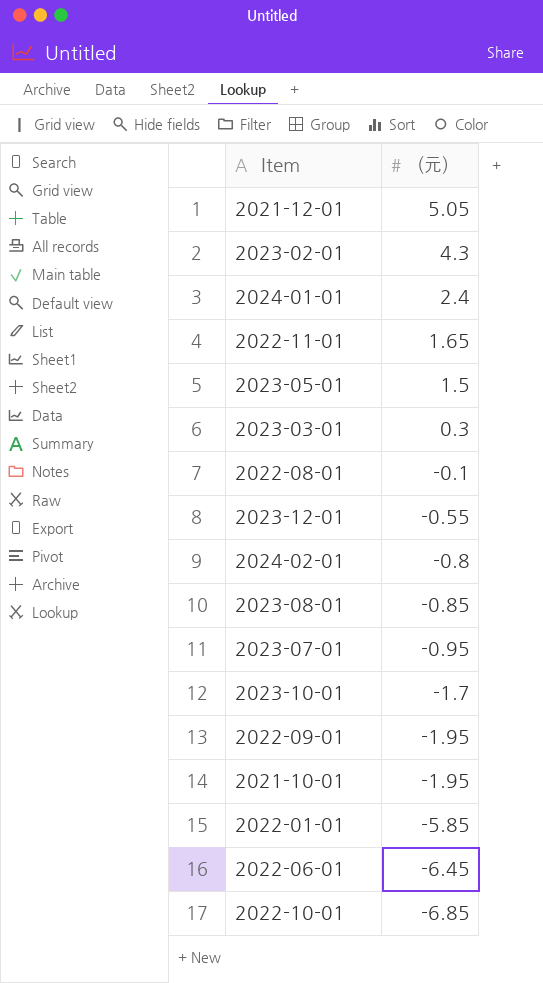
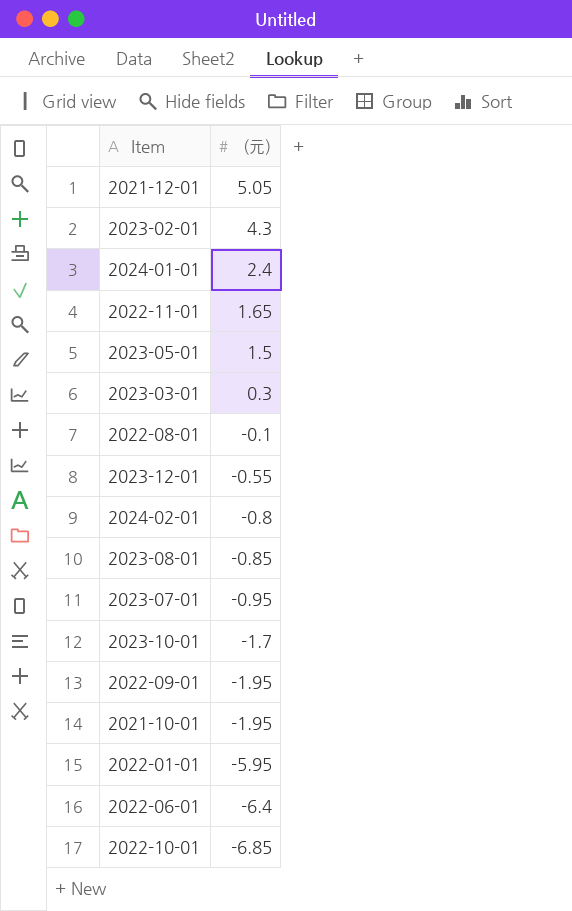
2022-01-01 | (元): -5.85 -> -5.95
2022-06-01 | (元): -6.45 -> -6.4

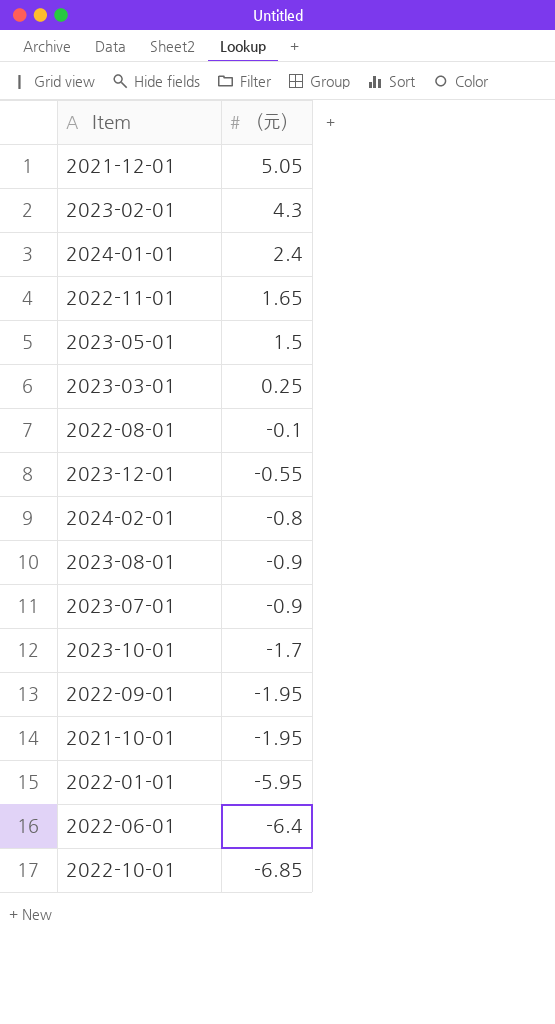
2023-03-01 | (元): 0.3 -> 0.25
2023-08-01 | (元): -0.85 -> -0.9
2023-07-01 | (元): -0.95 -> -0.9

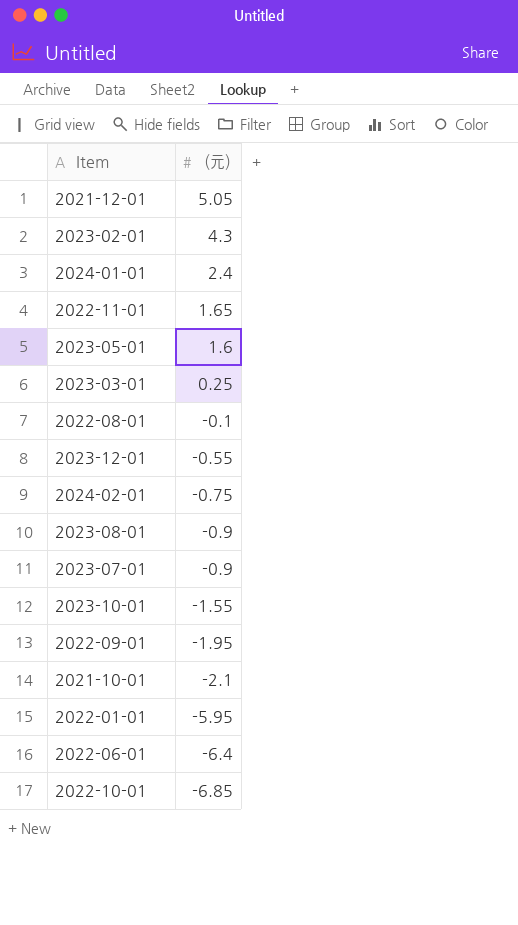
2023-05-01 | (元): 1.5 -> 1.6
2024-02-01 | (元): -0.8 -> -0.75
2023-10-01 | (元): -1.7 -> -1.55
2021-10-01 | (元): -1.95 -> -2.1

